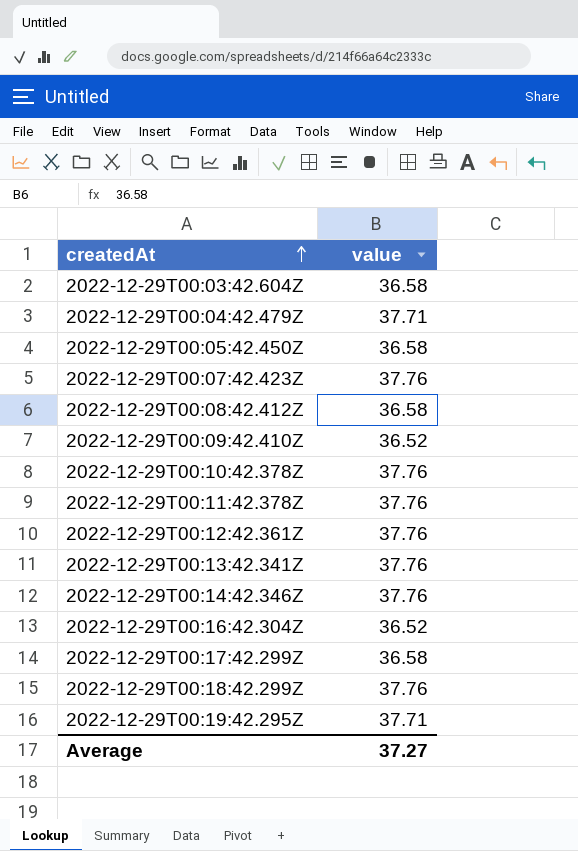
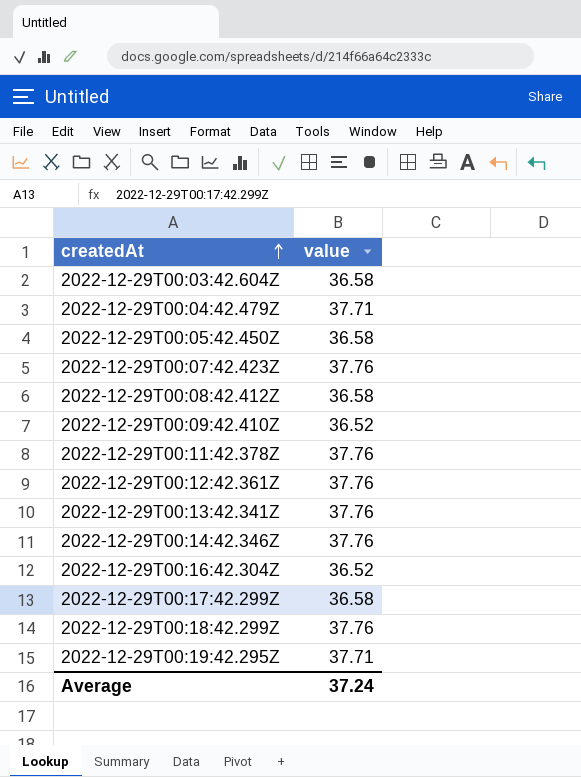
row 2022-12-29T00:10:42.378Z: 37.76 -> none
Average | value: 37.27 -> 37.24

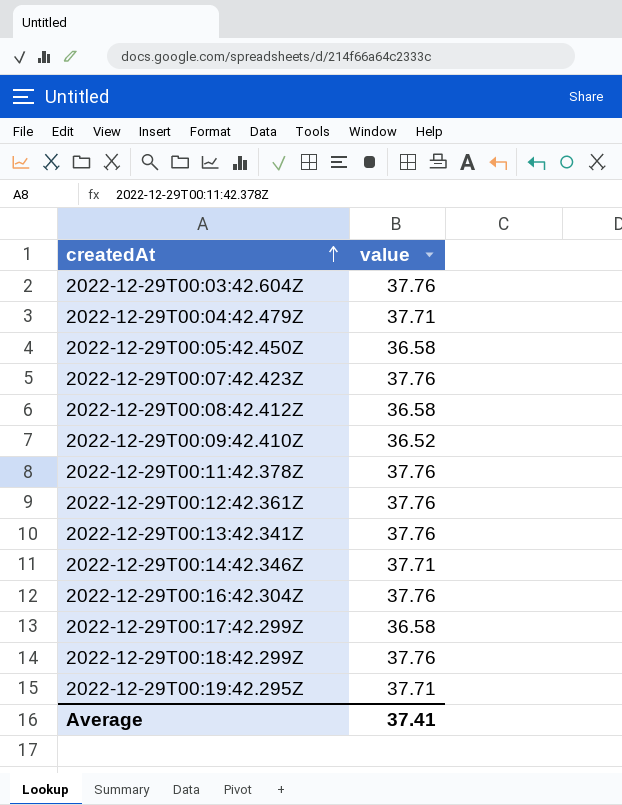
2022-12-29T00:03:42.604Z | value: 36.58 -> 37.76
2022-12-29T00:14:42.346Z | value: 37.76 -> 37.71
2022-12-29T00:16:42.304Z | value: 36.52 -> 37.76
Average | value: 37.24 -> 37.41

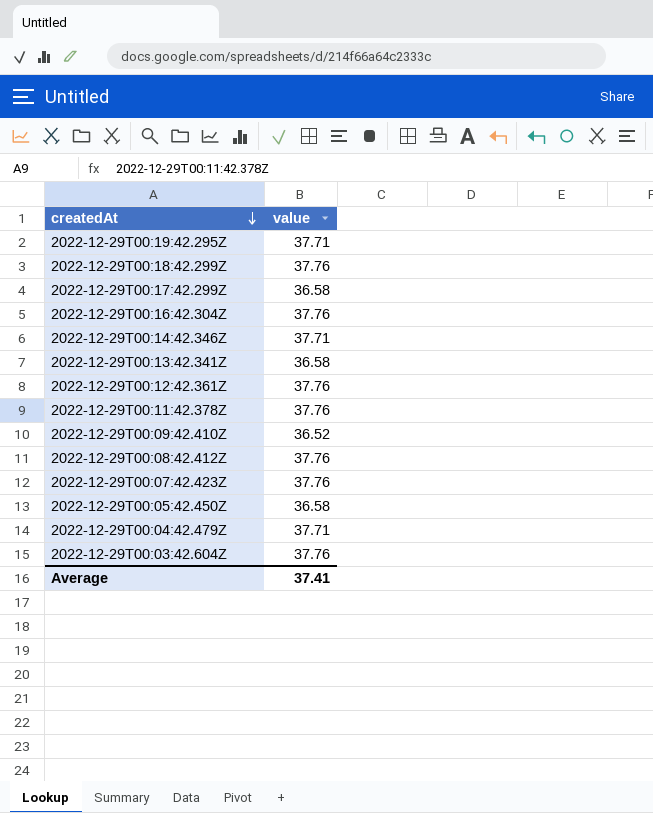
row order: createdAt ascending -> createdAt descending
2022-12-29T00:13:42.341Z | value: 37.76 -> 36.58
2022-12-29T00:08:42.412Z | value: 36.58 -> 37.76

